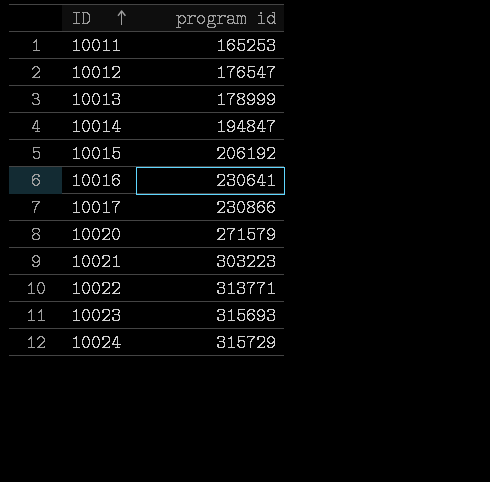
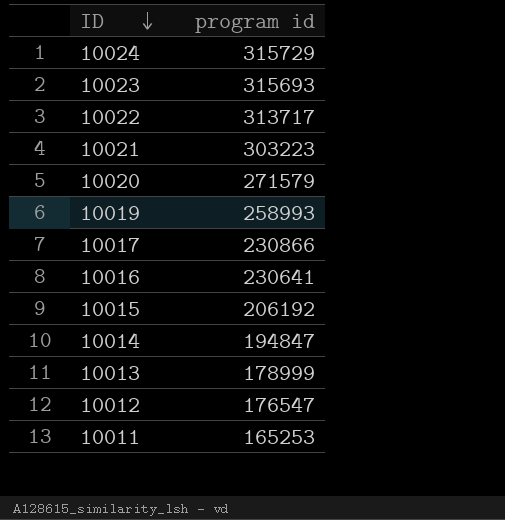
row order: ID ascending -> ID descending
10022 | program id: 313771 -> 313717
row 10019: none -> 258993

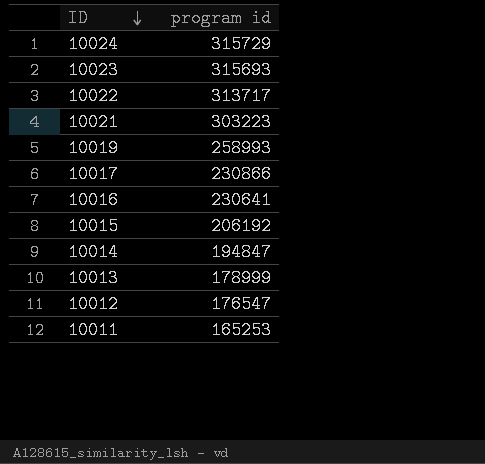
row 10020: 271579 -> none

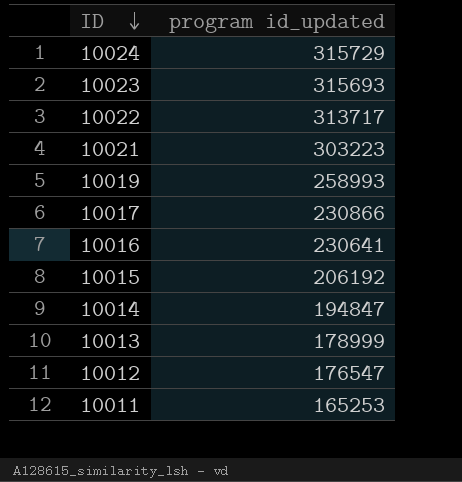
column name: program id -> program id_updated

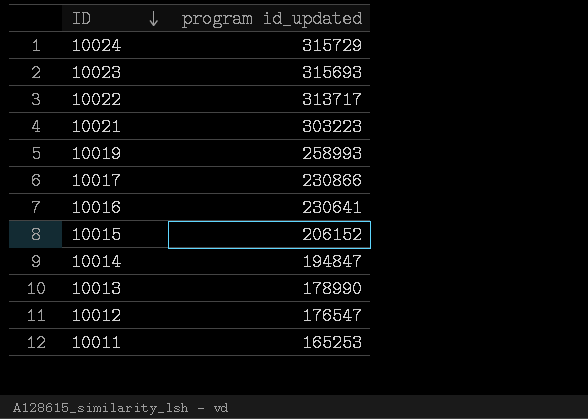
10015 | program id_updated: 206192 -> 206152
10013 | program id_updated: 178999 -> 178990

